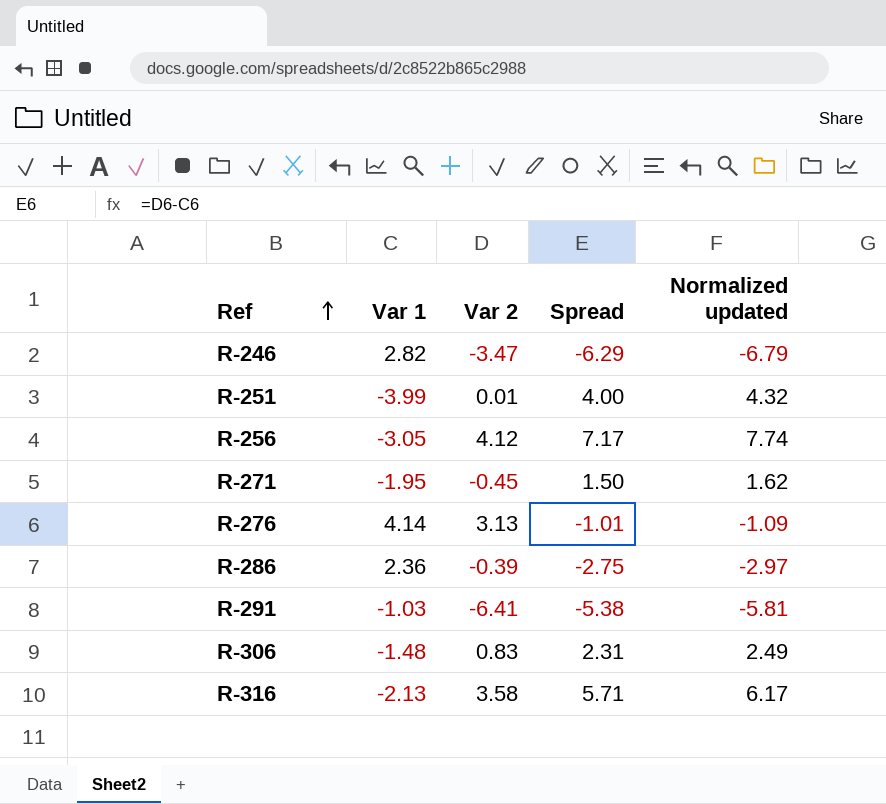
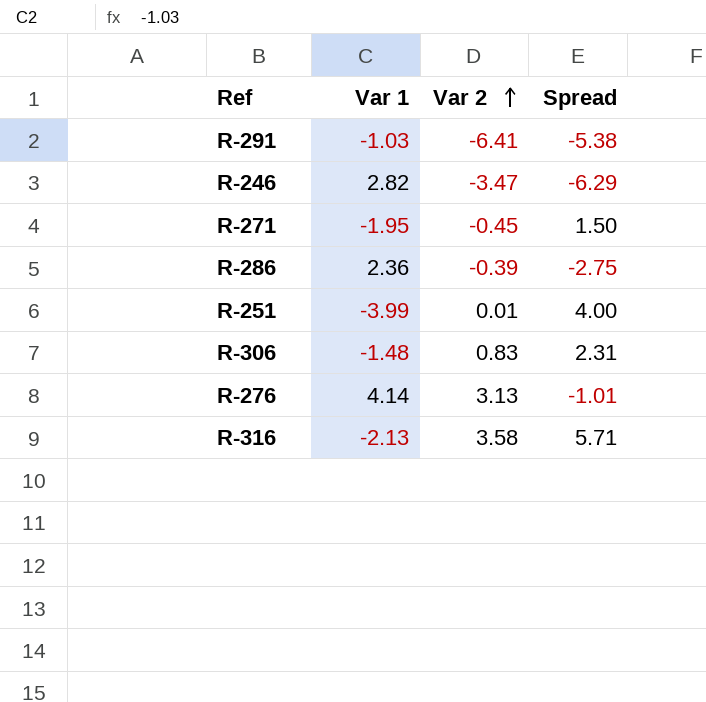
row order: Ref ascending -> Var 2 ascending
column Normalized updated | formula: [Spread] * 1.08 -> none
row R-256: -3.05 | 4.12 | 7.17 | 7.74 -> none

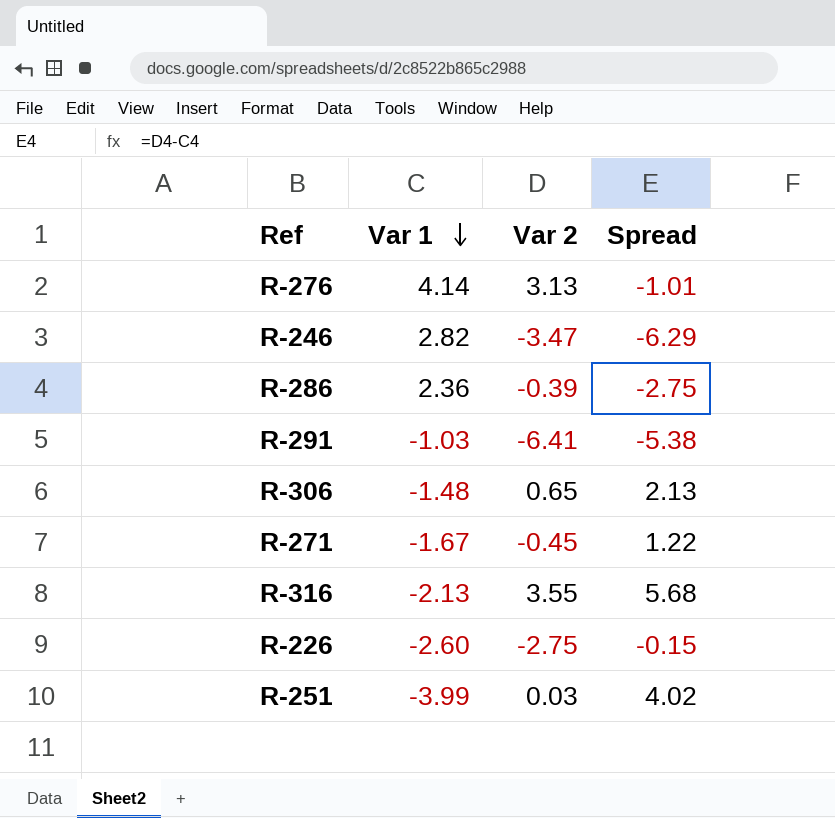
row order: Var 2 ascending -> Var 1 descending
R-306 | Var 2: 0.83 -> 0.65
R-306 | Spread: 2.31 -> 2.13
R-271 | Var 1: -1.95 -> -1.67
R-271 | Spread: 1.50 -> 1.22
R-316 | Var 2: 3.58 -> 3.55
R-316 | Spread: 5.71 -> 5.68
row R-226: none -> -2.60 | -2.75 | -0.15
R-251 | Var 2: 0.01 -> 0.03
R-251 | Spread: 4.00 -> 4.02

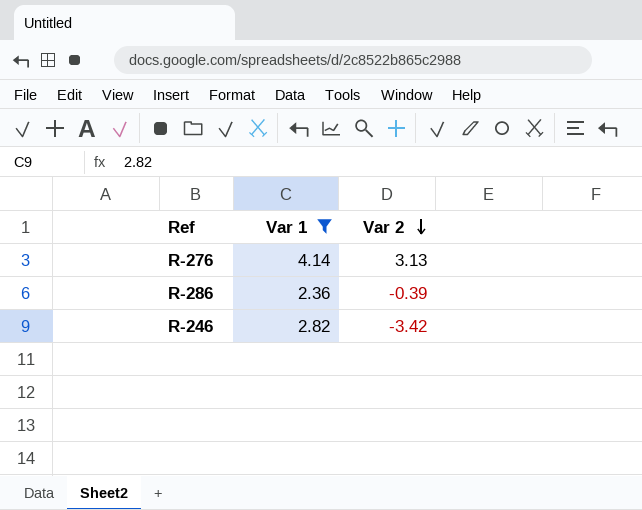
filter: none -> Var 1 >= 2.36
row order: Var 1 descending -> Var 2 descending
column Spread | formula: [Var 2] - [Var 1] -> none
R-246 | Var 2: -3.47 -> -3.42

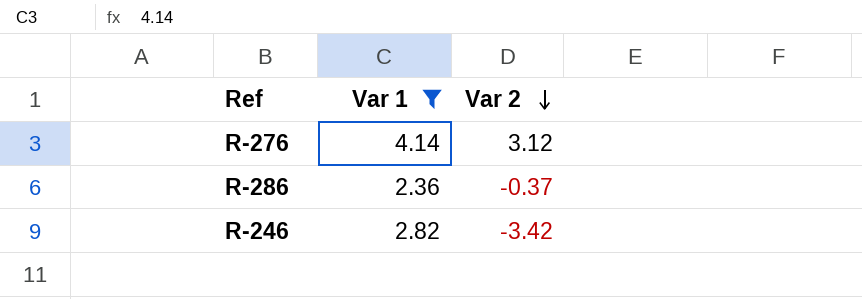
R-276 | Var 2: 3.13 -> 3.12
R-286 | Var 2: -0.39 -> -0.37

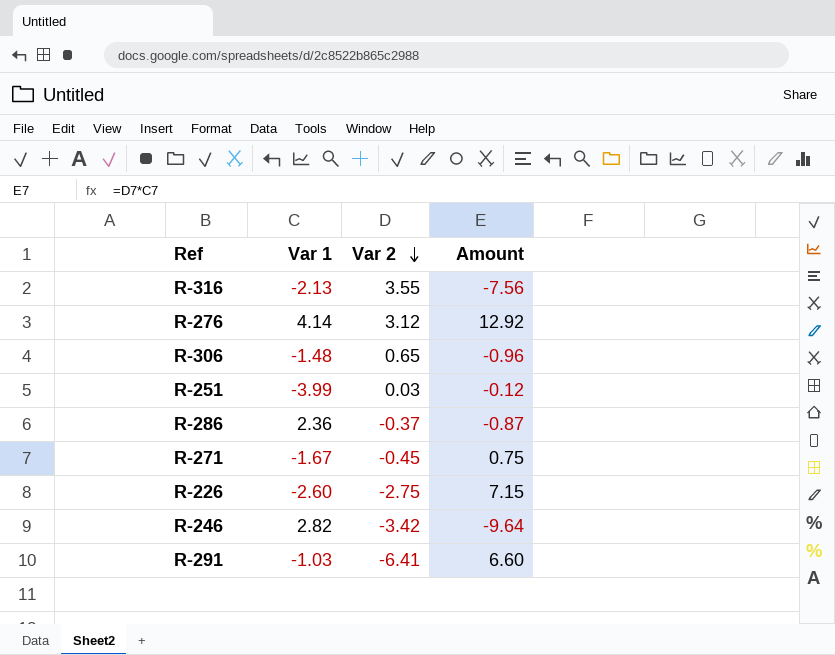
filter: Var 1 >= 2.36 -> none
column Amount | formula: none -> [Var 1] * [Var 2]

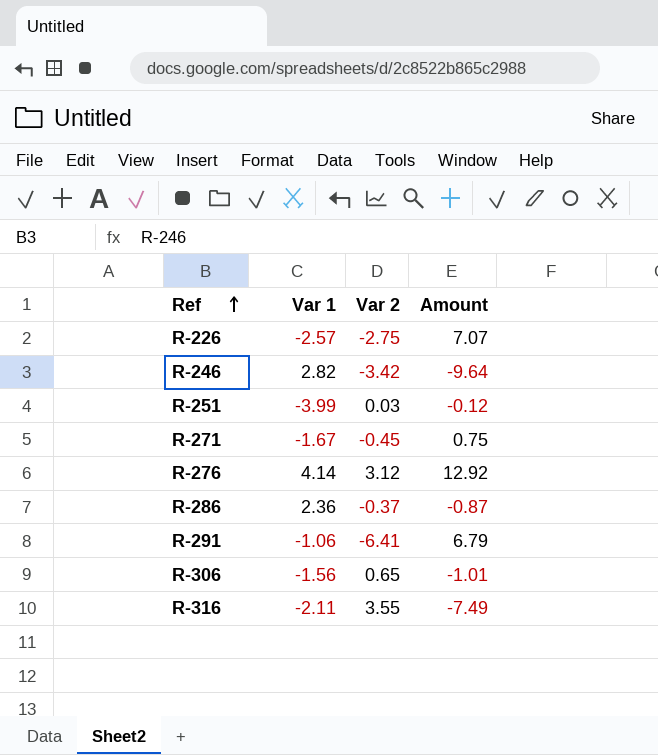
row order: Var 2 descending -> Ref ascending
R-226 | Var 1: -2.60 -> -2.57
R-226 | Amount: 7.15 -> 7.07
R-291 | Var 1: -1.03 -> -1.06
R-291 | Amount: 6.60 -> 6.79
R-306 | Var 1: -1.48 -> -1.56
R-306 | Amount: -0.96 -> -1.01
R-316 | Var 1: -2.13 -> -2.11
R-316 | Amount: -7.56 -> -7.49

